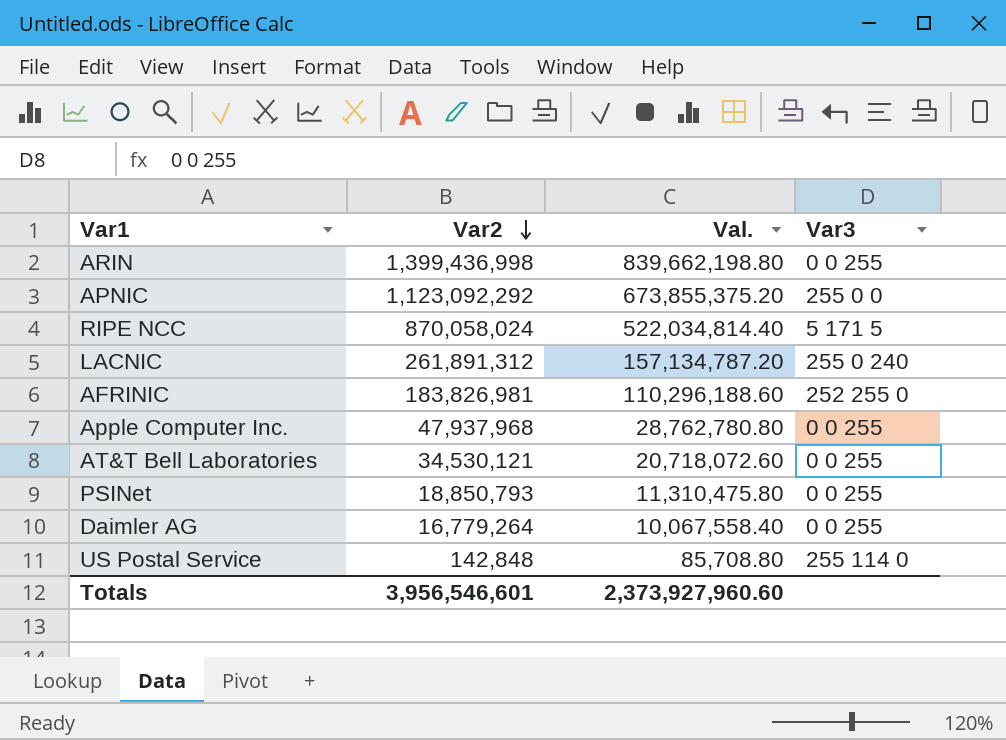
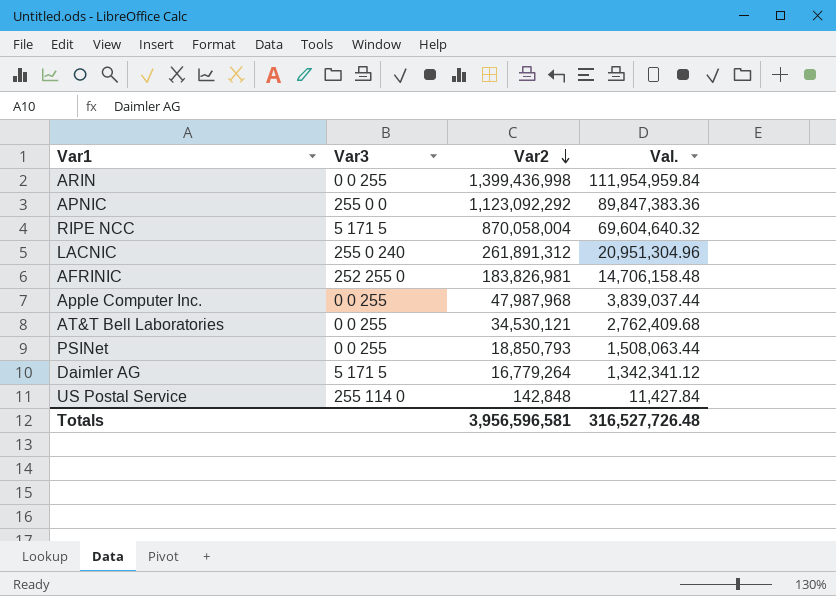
column Var3 | position: 4 -> 2
column Val. | formula: [Var2] * 0.6 -> [Var2] * 0.08
RIPE NCC | Var2: 870,058,024 -> 870,058,004
Apple Computer Inc. | Var2: 47,937,968 -> 47,987,968
Daimler AG | Var3: 0 0 255 -> 5 171 5
Totals | Var2: 3,956,546,601 -> 3,956,596,581
Totals | Val.: 2,373,927,960.60 -> 316,527,726.48

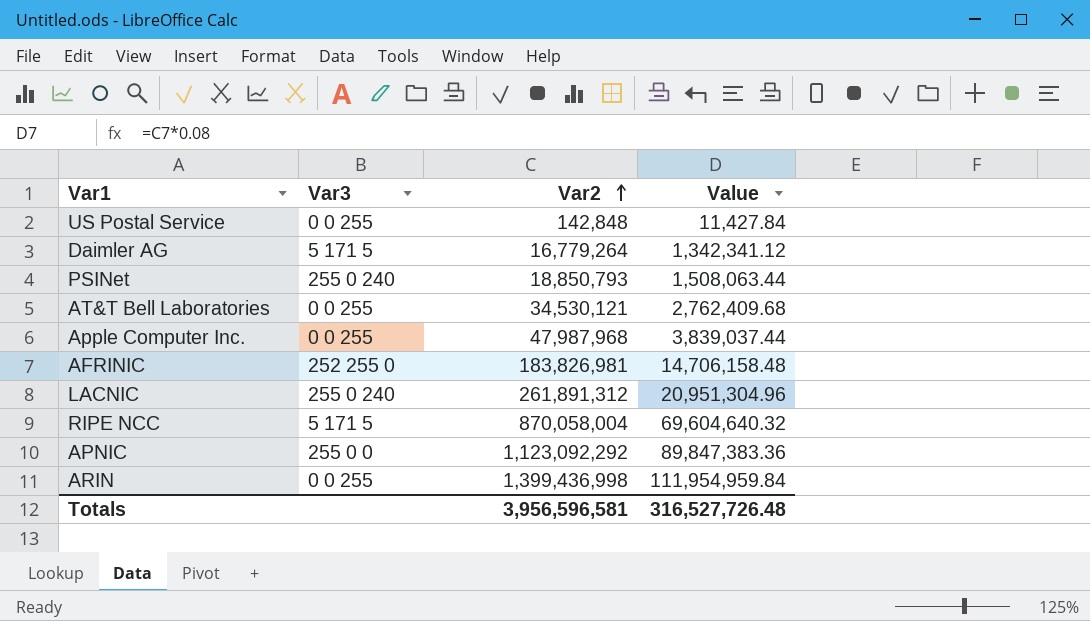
row order: Var2 descending -> Var2 ascending
column name: Val. -> Value
US Postal Service | Var3: 255 114 0 -> 0 0 255
PSINet | Var3: 0 0 255 -> 255 0 240

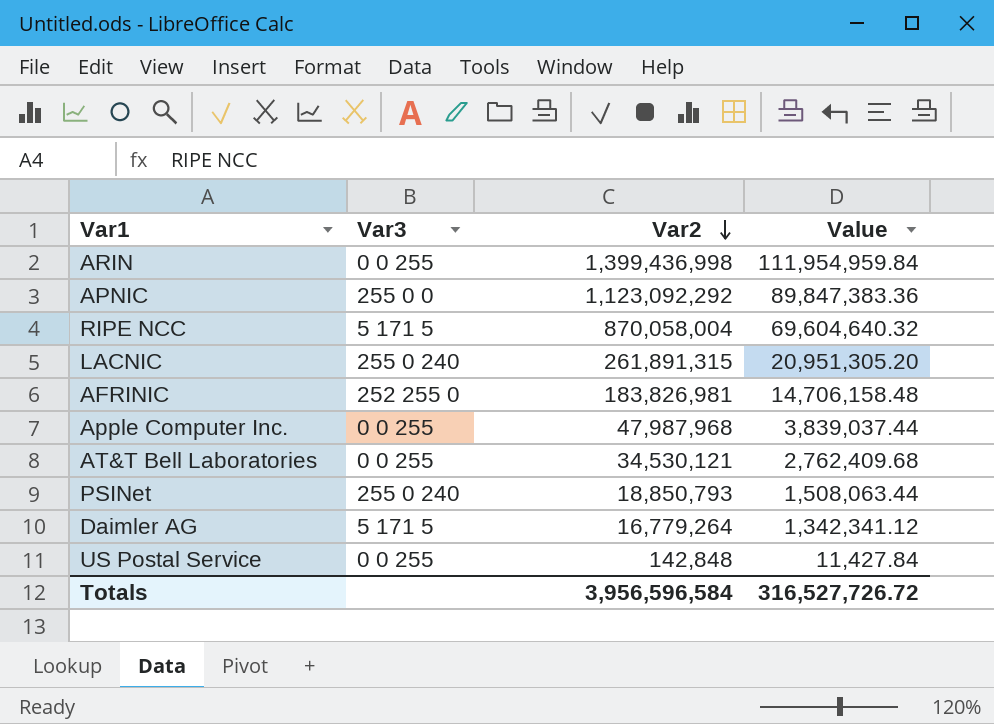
row order: Var2 ascending -> Var2 descending
LACNIC | Var2: 261,891,312 -> 261,891,315
LACNIC | Value: 20,951,304.96 -> 20,951,305.20
Totals | Var2: 3,956,596,581 -> 3,956,596,584
Totals | Value: 316,527,726.48 -> 316,527,726.72

